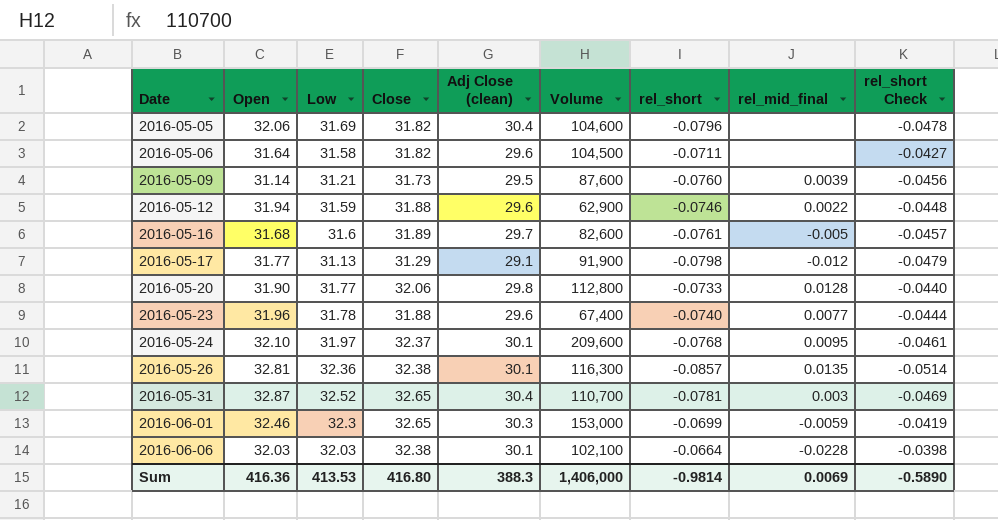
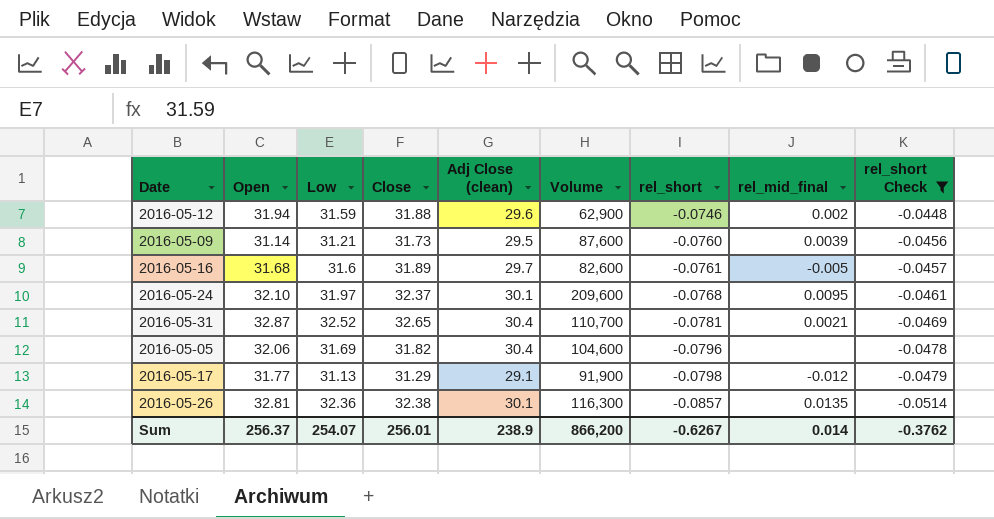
filter: none -> rel_short Check <= -0.0448
row order: Date ascending -> rel_short descending
2016-05-12 | rel_mid_final: 0.0022 -> 0.002
2016-05-31 | rel_mid_final: 0.003 -> 0.0021
Sum | Open: 416.36 -> 256.37
Sum | Low: 413.53 -> 254.07
Sum | Close: 416.80 -> 256.01
Sum | Adj Close (clean): 388.3 -> 238.9
Sum | Volume: 1,406,000 -> 866,200
Sum | rel_short: -0.9814 -> -0.6267
Sum | rel_mid_final: 0.0069 -> 0.014
Sum | rel_short Check: -0.5890 -> -0.3762

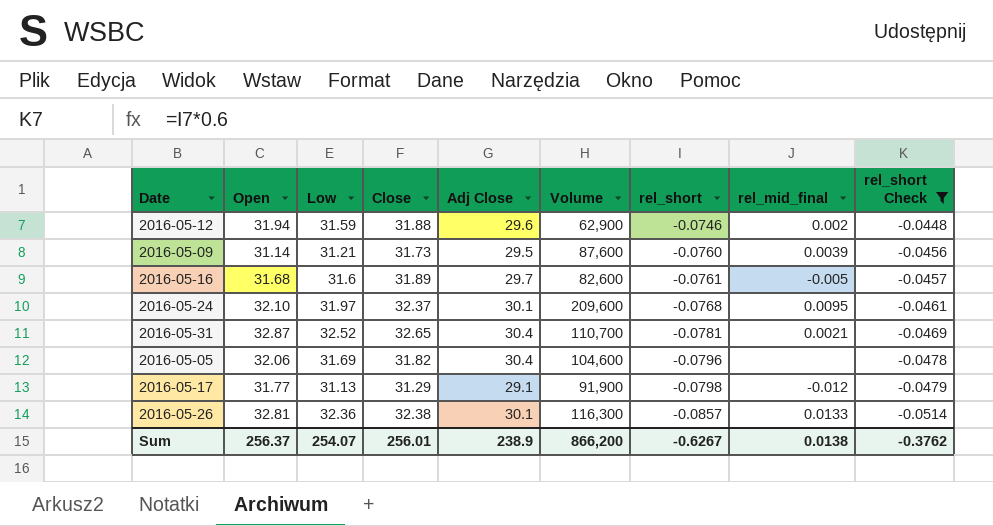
column name: Adj Close (clean) -> Adj Close
2016-05-26 | rel_mid_final: 0.0135 -> 0.0133
Sum | rel_mid_final: 0.014 -> 0.0138

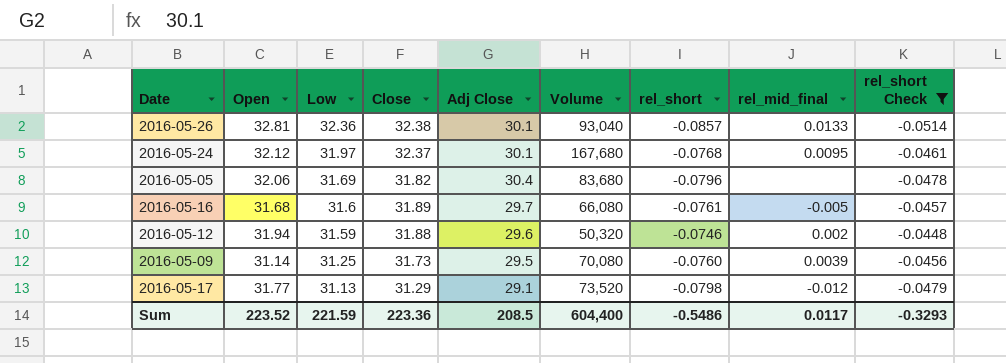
row order: rel_short descending -> Low descending
row 2016-05-31: 32.87 | 32.52 | 32.65 | 30.4 | 110,700 | -0.0781 | 0.0021 | -0.0469 -> none
2016-05-26 | Volume: 116,300 -> 93,040
2016-05-24 | Open: 32.10 -> 32.12
2016-05-24 | Volume: 209,600 -> 167,680
2016-05-05 | Volume: 104,600 -> 83,680
2016-05-16 | Volume: 82,600 -> 66,080
2016-05-12 | Volume: 62,900 -> 50,320
2016-05-09 | Low: 31.21 -> 31.25
2016-05-09 | Volume: 87,600 -> 70,080
2016-05-17 | Volume: 91,900 -> 73,520
Sum | Open: 256.37 -> 223.52
Sum | Low: 254.07 -> 221.59
Sum | Close: 256.01 -> 223.36
Sum | Adj Close: 238.9 -> 208.5
Sum | Volume: 866,200 -> 604,400
Sum | rel_short: -0.6267 -> -0.5486
Sum | rel_mid_final: 0.0138 -> 0.0117
Sum | rel_short Check: -0.3762 -> -0.3293

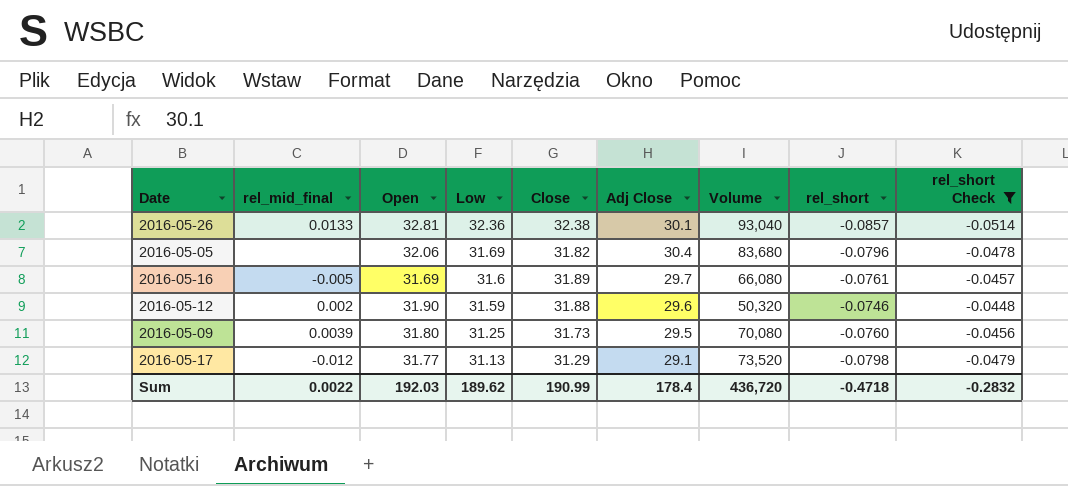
column rel_mid_final | position: 8 -> 2
row 2016-05-24: 32.12 | 31.97 | 32.37 | 30.1 | 167,680 | -0.0768 | 0.0095 | -0.0461 -> none
2016-05-16 | Open: 31.68 -> 31.69
2016-05-12 | Open: 31.94 -> 31.90
2016-05-09 | Open: 31.14 -> 31.80
Sum | rel_mid_final: 0.0117 -> 0.0022
Sum | Open: 223.52 -> 192.03
Sum | Low: 221.59 -> 189.62
Sum | Close: 223.36 -> 190.99
Sum | Adj Close: 208.5 -> 178.4
Sum | Volume: 604,400 -> 436,720
Sum | rel_short: -0.5486 -> -0.4718
Sum | rel_short Check: -0.3293 -> -0.2832

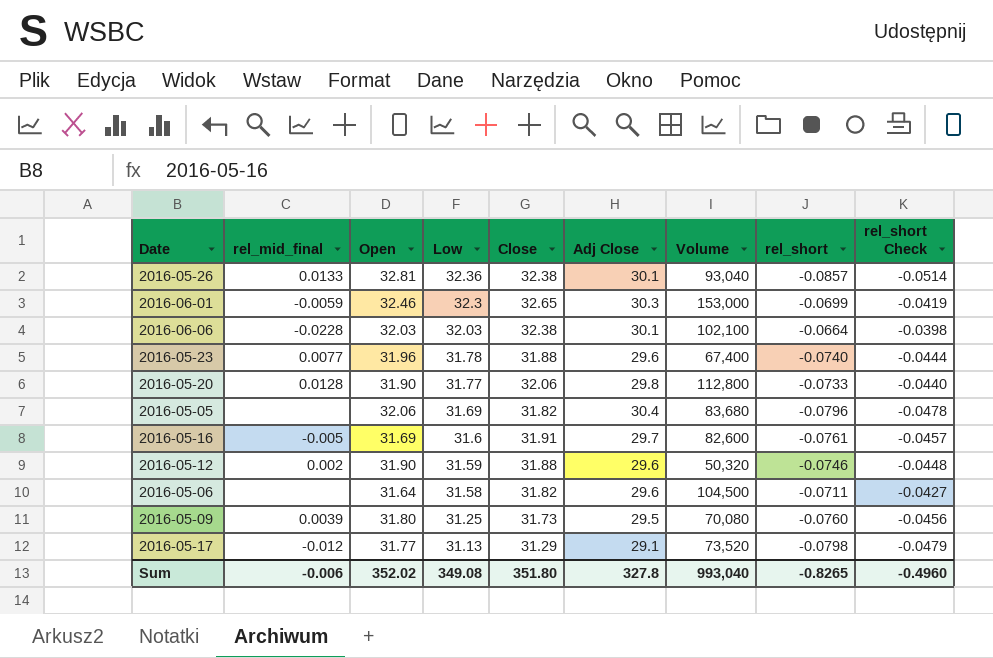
filter: rel_short Check <= -0.0448 -> none
2016-05-16 | Close: 31.89 -> 31.91
2016-05-16 | Volume: 66,080 -> 82,600
Sum | rel_mid_final: 0.0022 -> -0.006
Sum | Open: 192.03 -> 352.02
Sum | Low: 189.62 -> 349.08
Sum | Close: 190.99 -> 351.80
Sum | Adj Close: 178.4 -> 327.8
Sum | Volume: 436,720 -> 993,040
Sum | rel_short: -0.4718 -> -0.8265
Sum | rel_short Check: -0.2832 -> -0.4960

